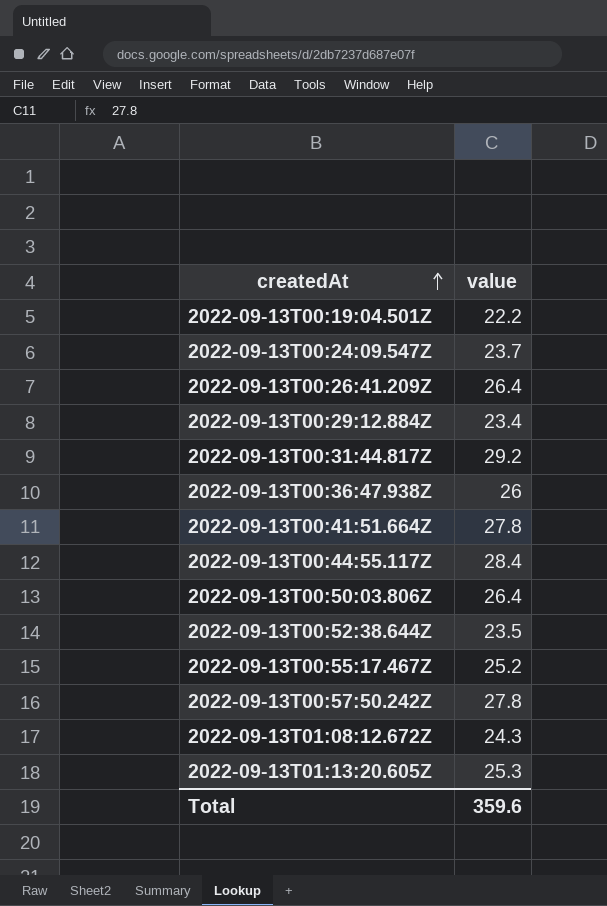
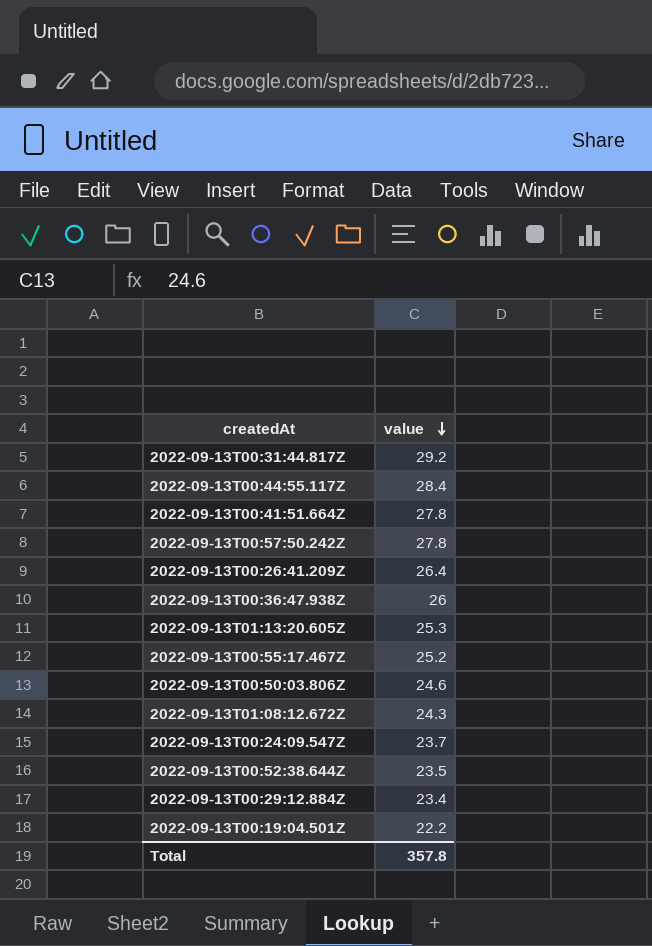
row order: createdAt ascending -> value descending
2022-09-13T00:50:03.806Z | value: 26.4 -> 24.6
Total | value: 359.6 -> 357.8

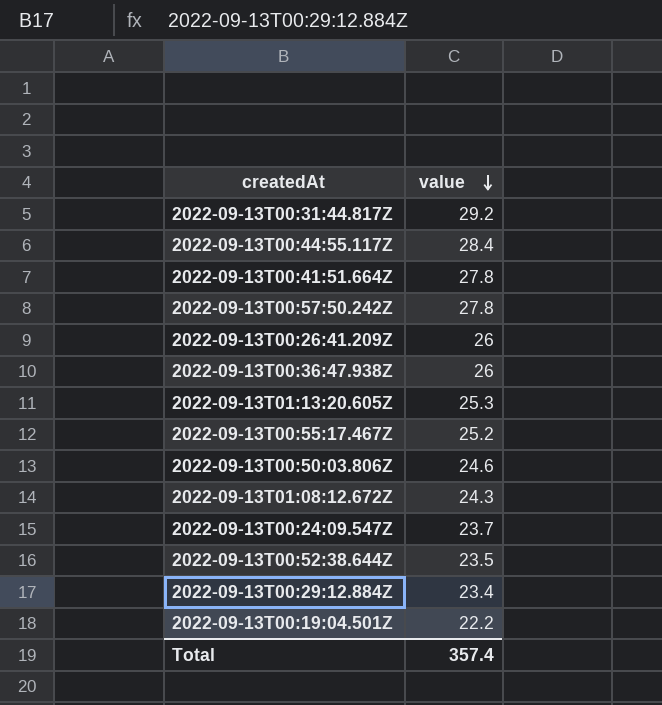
2022-09-13T00:26:41.209Z | value: 26.4 -> 26
Total | value: 357.8 -> 357.4

